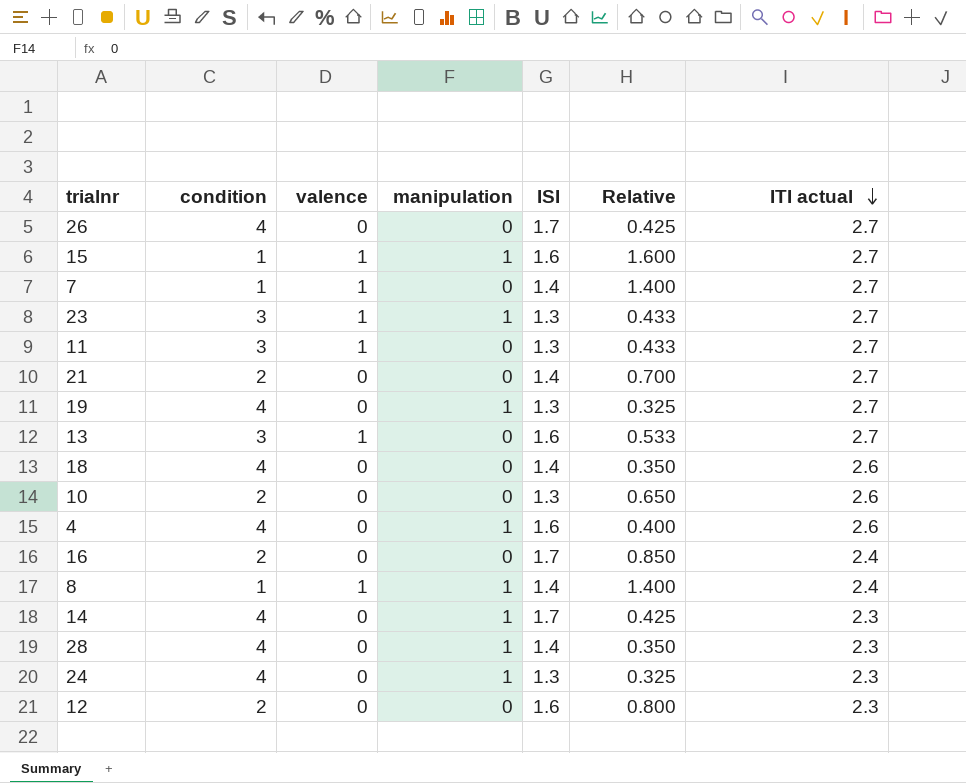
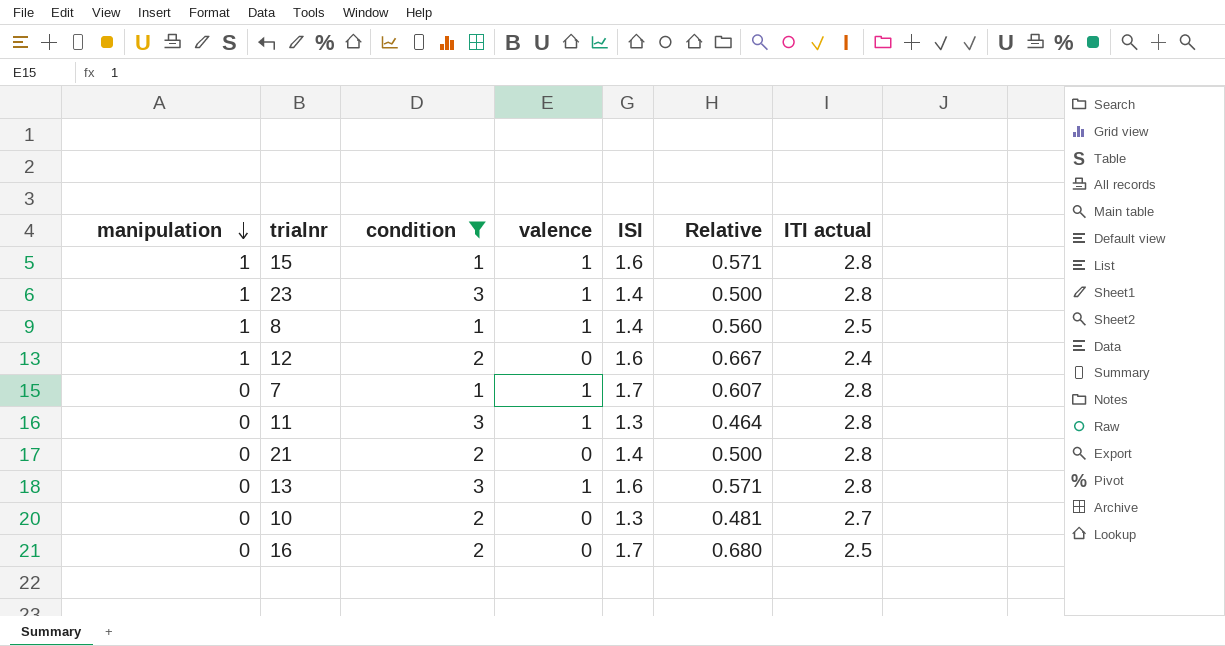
filter: none -> condition != 4
row order: ITI actual descending -> manipulation descending
column manipulation | position: 4 -> 1
column Relative | formula: [ISI] / [condition] -> [ISI] / [ITI actual]
15 | ITI actual: 2.7 -> 2.8
23 | ISI: 1.3 -> 1.4
23 | ITI actual: 2.7 -> 2.8
8 | ITI actual: 2.4 -> 2.5
12 | manipulation: 0 -> 1
12 | ITI actual: 2.3 -> 2.4
7 | ISI: 1.4 -> 1.7
7 | ITI actual: 2.7 -> 2.8
11 | ITI actual: 2.7 -> 2.8
21 | ITI actual: 2.7 -> 2.8
13 | ITI actual: 2.7 -> 2.8
10 | ITI actual: 2.6 -> 2.7
16 | ITI actual: 2.4 -> 2.5

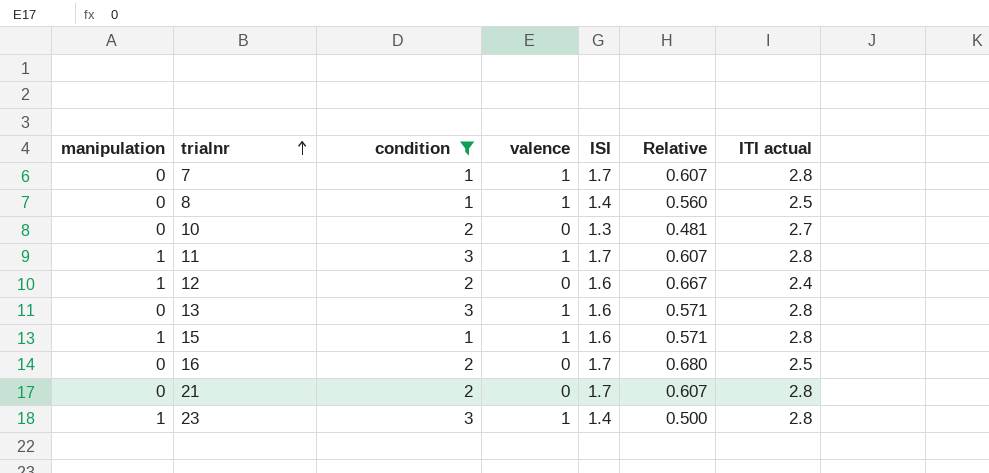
row order: manipulation descending -> trialnr ascending
8 | manipulation: 1 -> 0
11 | manipulation: 0 -> 1
11 | ISI: 1.3 -> 1.7
11 | Relative: 0.464 -> 0.607
21 | ISI: 1.4 -> 1.7
21 | Relative: 0.500 -> 0.607

